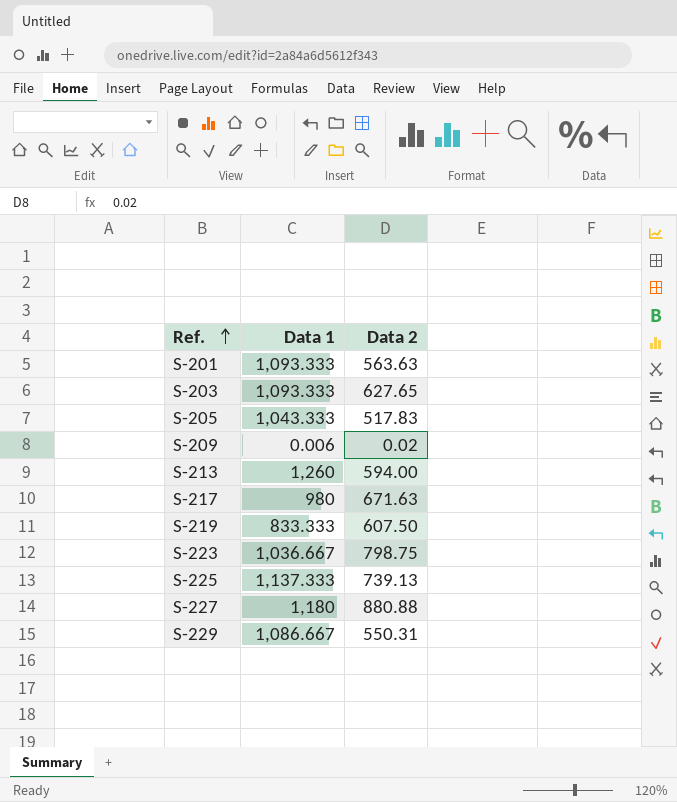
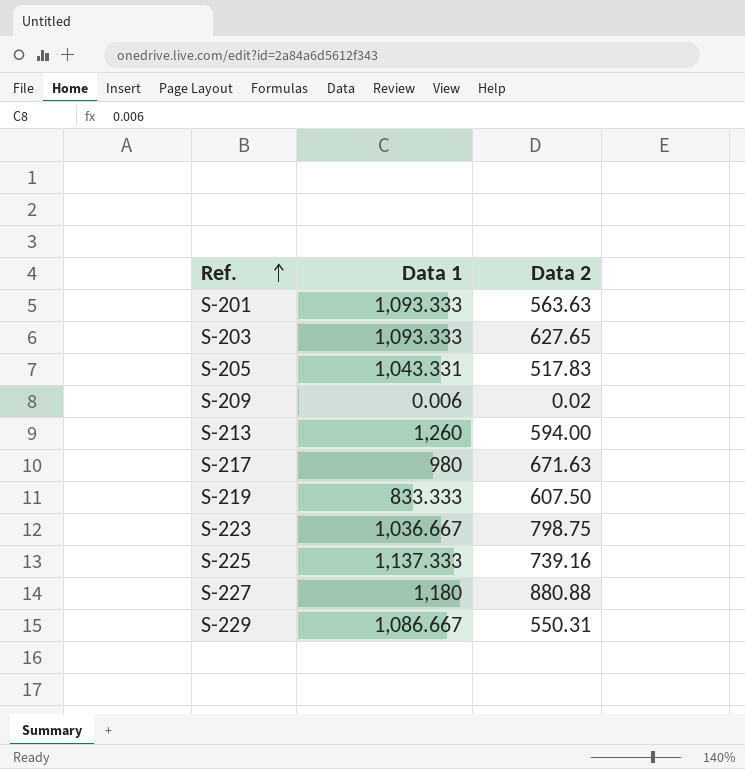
S-205 | Data 1: 1,043.333 -> 1,043.331
S-225 | Data 2: 739.13 -> 739.16

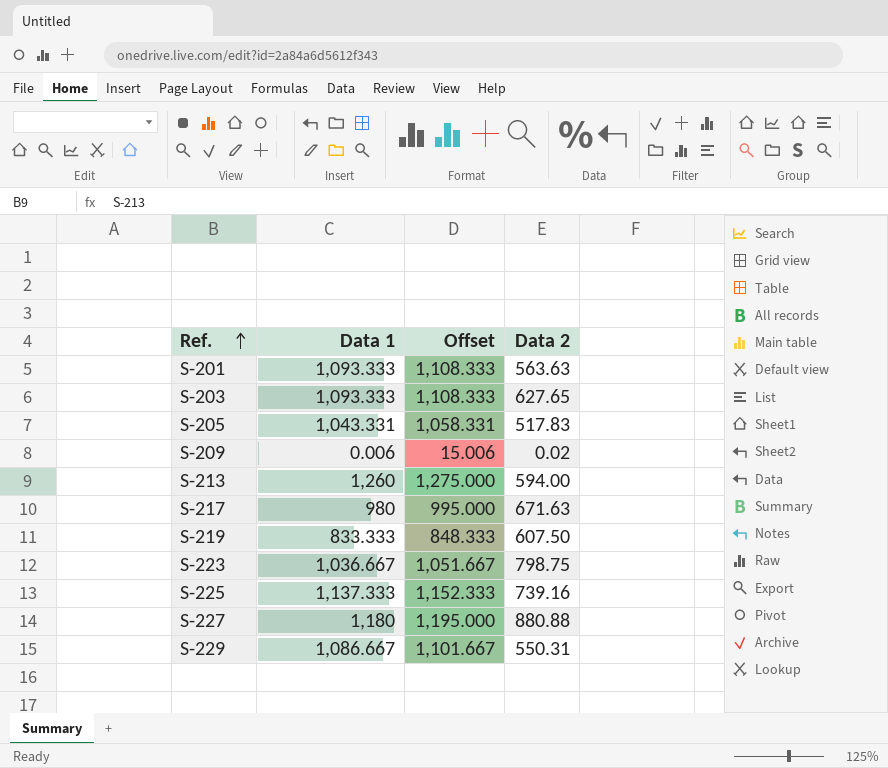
column Offset | formula: none -> [Data 1] + 15

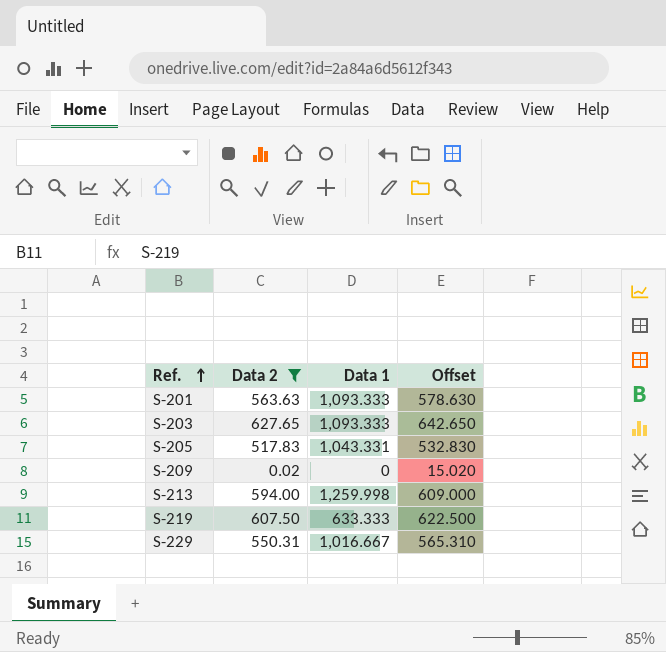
filter: none -> Data 2 <= 627.65
column Data 2 | position: 4 -> 2
column Offset | formula: [Data 1] + 15 -> [Data 2] + 15
S-209 | Data 1: 0.006 -> 0
S-213 | Data 1: 1,260 -> 1,259.998
S-219 | Data 1: 833.333 -> 633.333
S-229 | Data 1: 1,086.667 -> 1,016.667

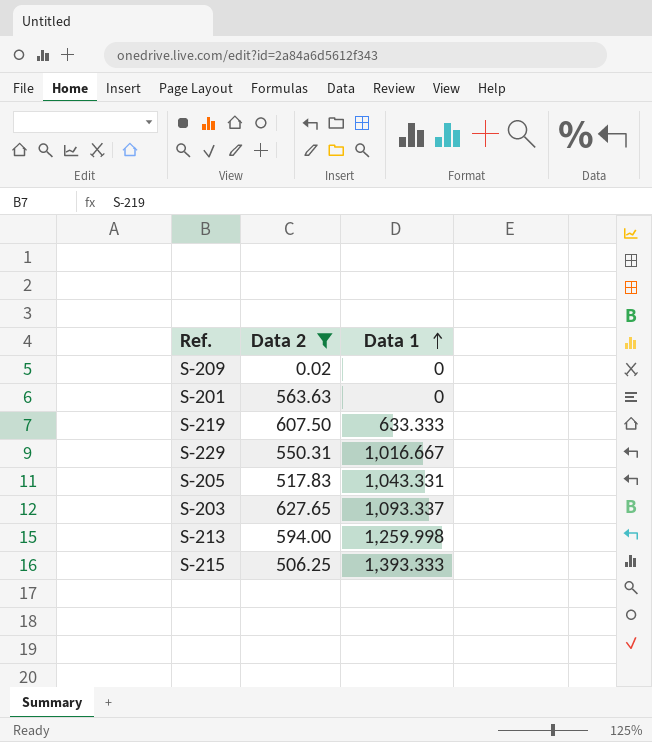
row order: Ref. ascending -> Data 1 ascending
column Offset | formula: [Data 2] + 15 -> none
S-201 | Data 1: 1,093.333 -> 0
S-203 | Data 1: 1,093.333 -> 1,093.337
row S-215: none -> 506.25 | 1,393.333

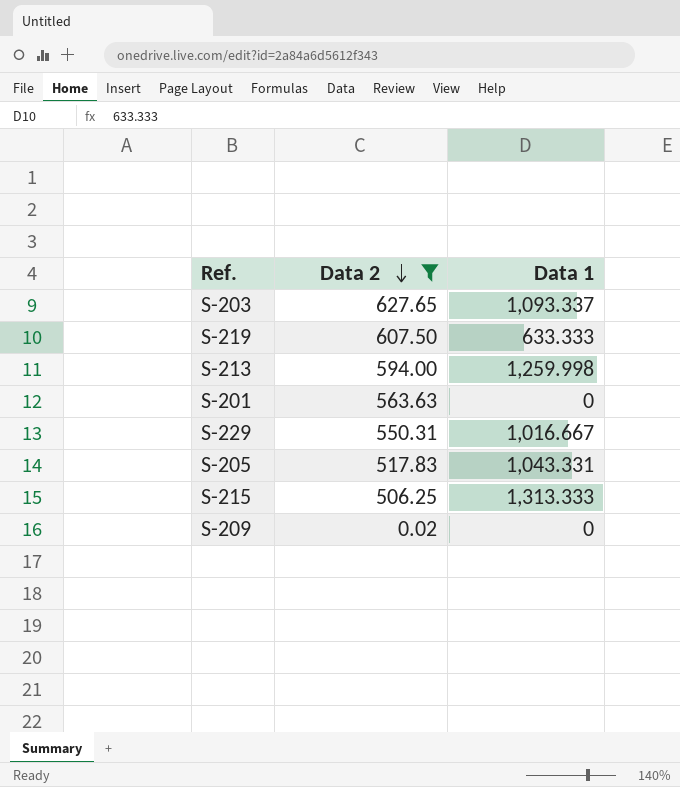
row order: Data 1 ascending -> Data 2 descending
S-215 | Data 1: 1,393.333 -> 1,313.333

